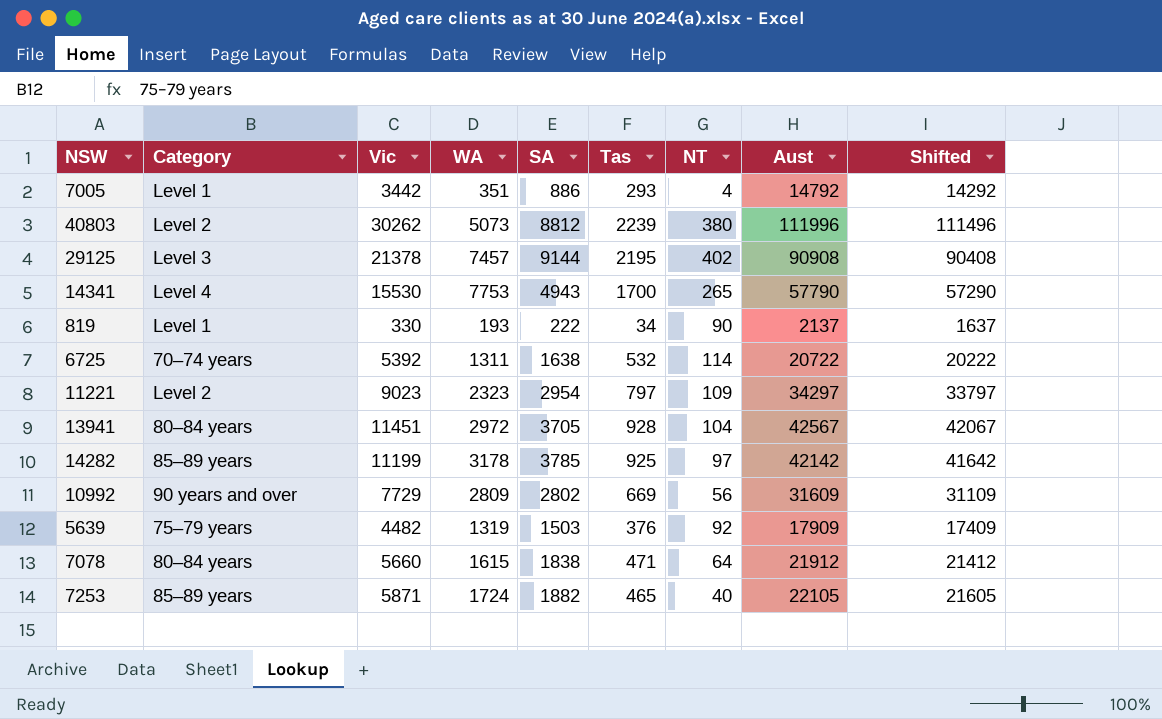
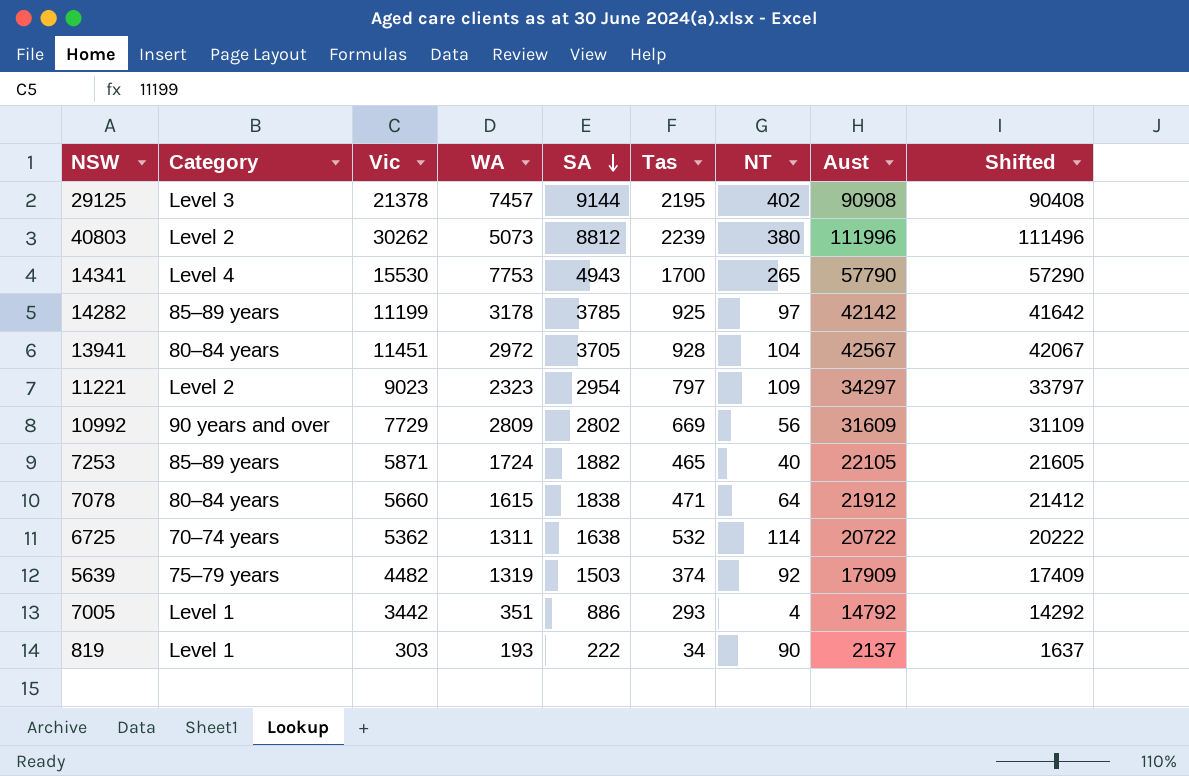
row order: none -> SA descending
6725 | Vic: 5392 -> 5362
5639 | Tas: 376 -> 374
819 | Vic: 330 -> 303

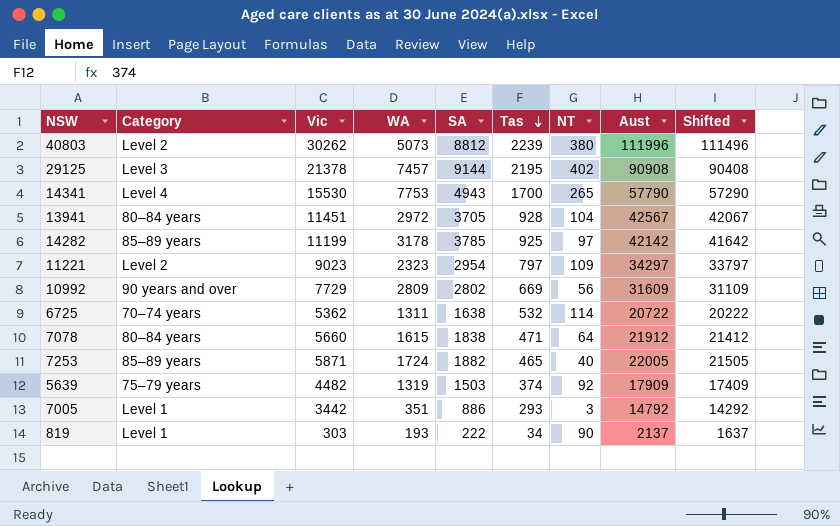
row order: SA descending -> Tas descending
7253 | Aust: 22105 -> 22005
7253 | Shifted: 21605 -> 21505
7005 | NT: 4 -> 3

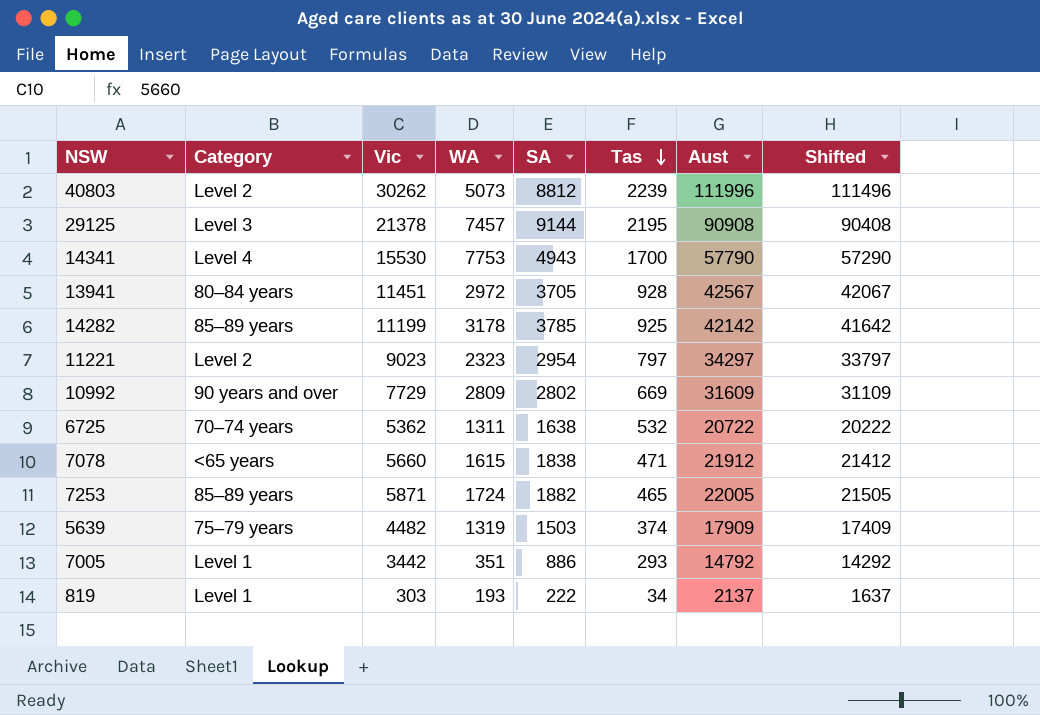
column NT | position: 7 -> none
7078 | Category: 80–84 years -> <65 years

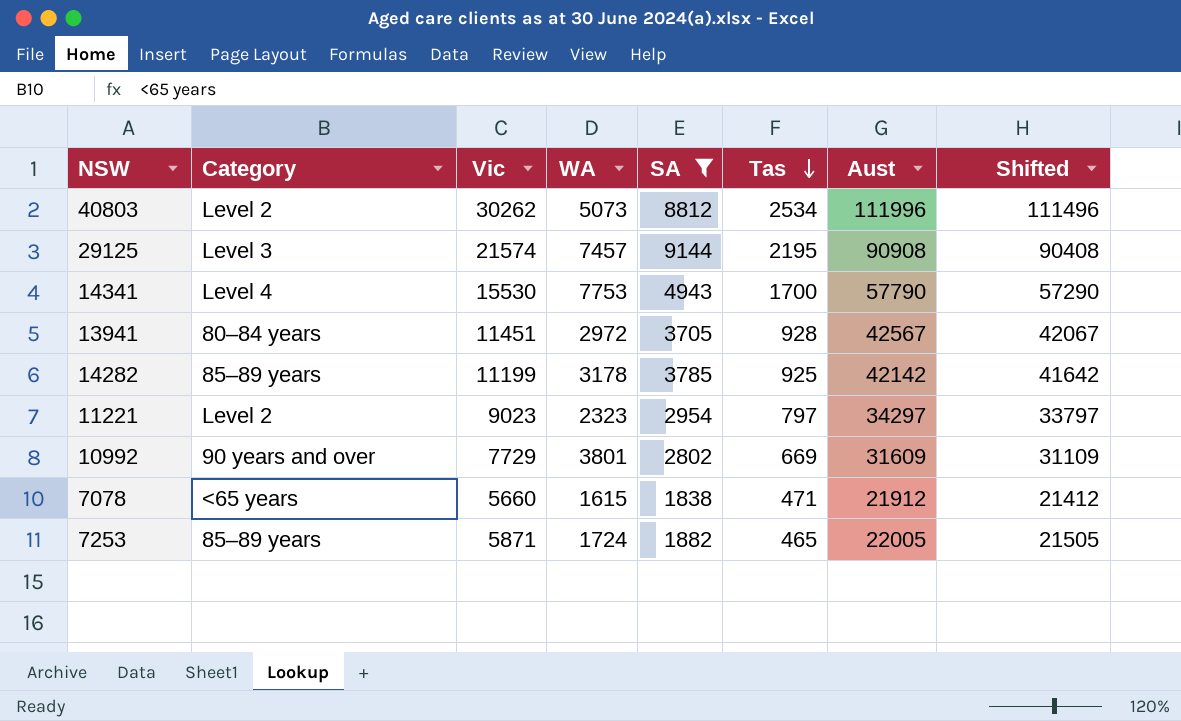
filter: none -> SA >= 1838
40803 | Tas: 2239 -> 2534
29125 | Vic: 21378 -> 21574
10992 | WA: 2809 -> 3801

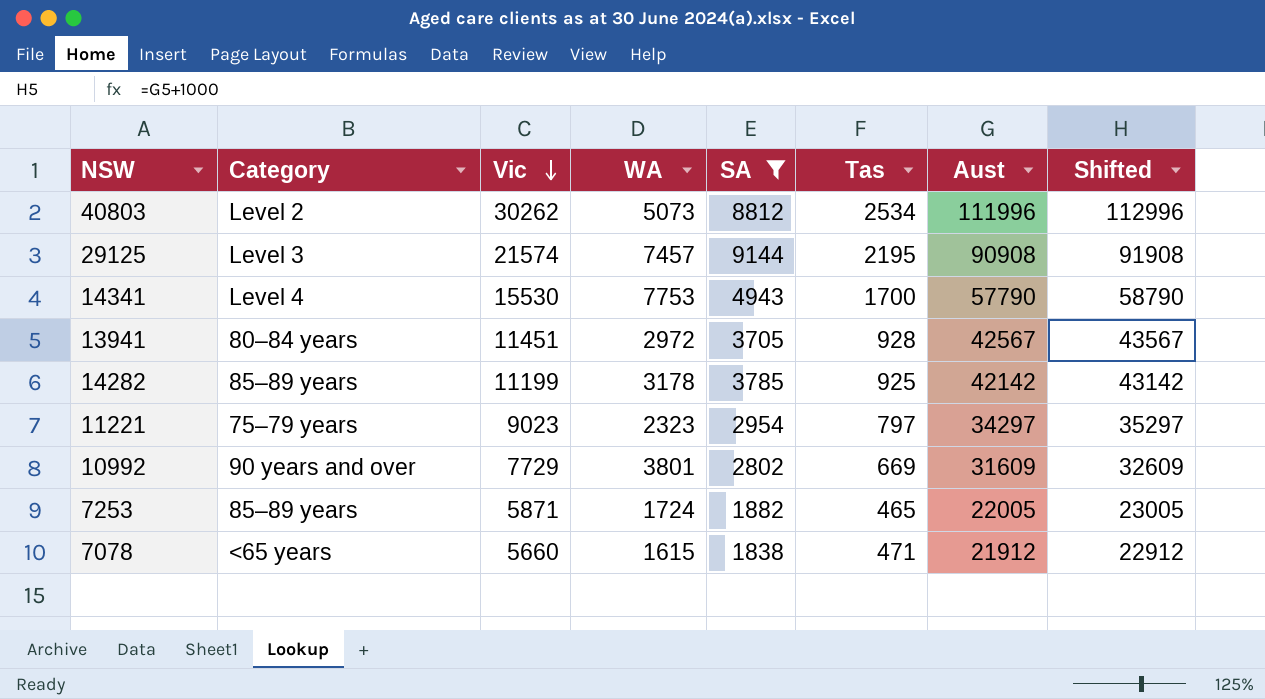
row order: Tas descending -> Vic descending
column Shifted | formula: [Aust] - 500 -> [Aust] + 1000
11221 | Category: Level 2 -> 75–79 years

